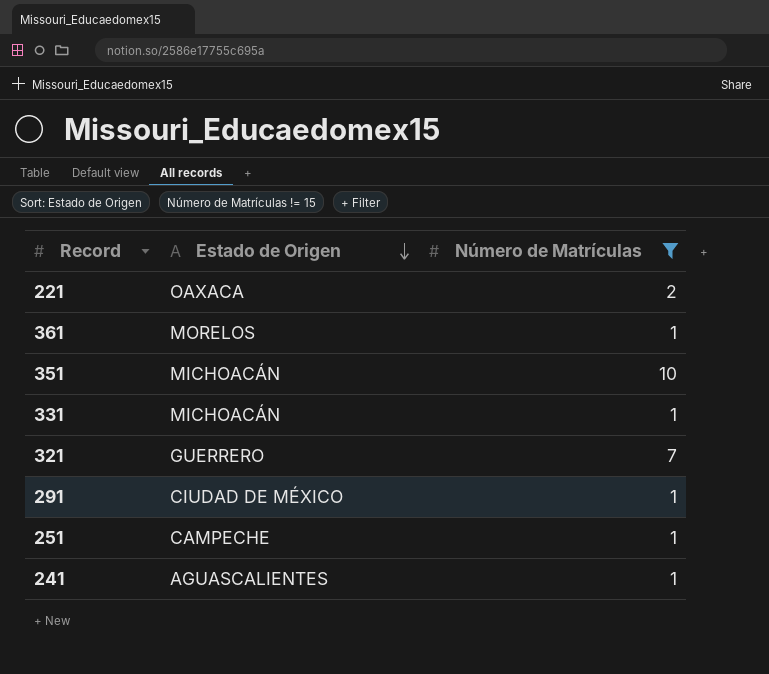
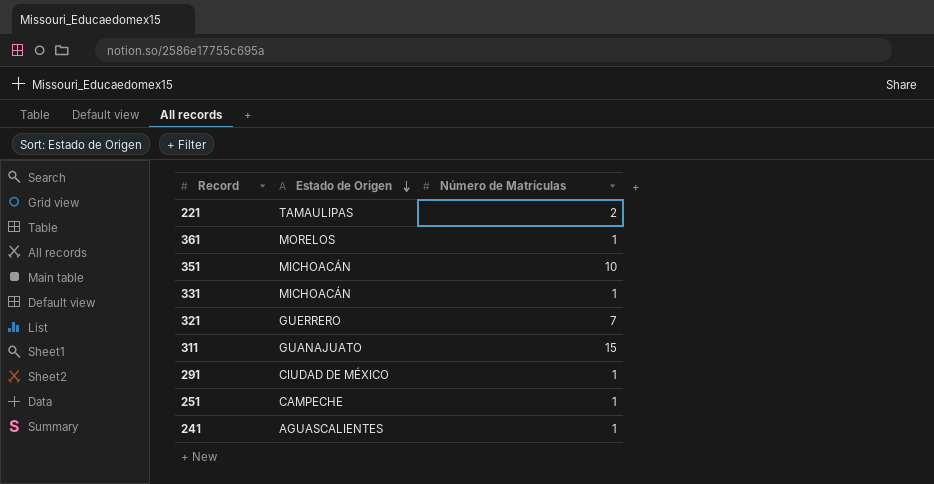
filter: Número de Matrículas != 15 -> none
221 | Estado de Origen: OAXACA -> TAMAULIPAS

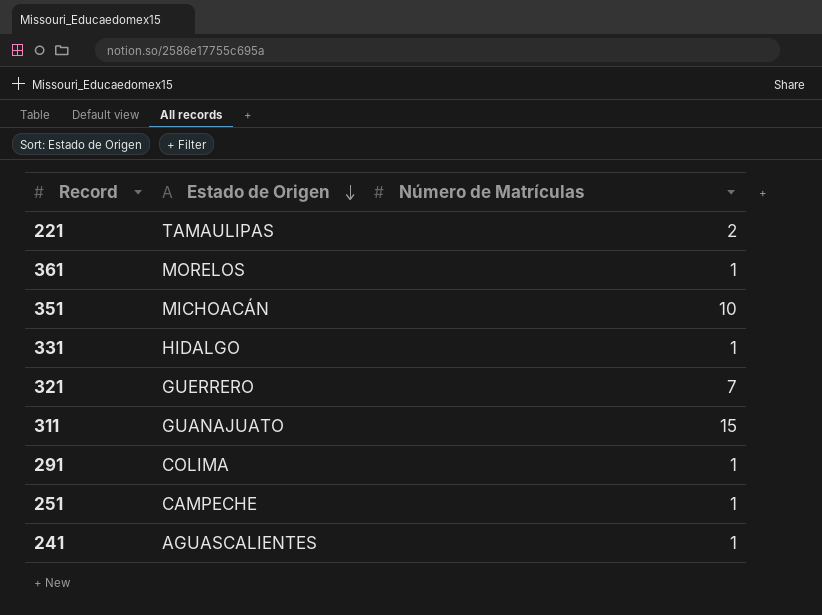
331 | Estado de Origen: MICHOACÁN -> HIDALGO
291 | Estado de Origen: CIUDAD DE MÉXICO -> COLIMA

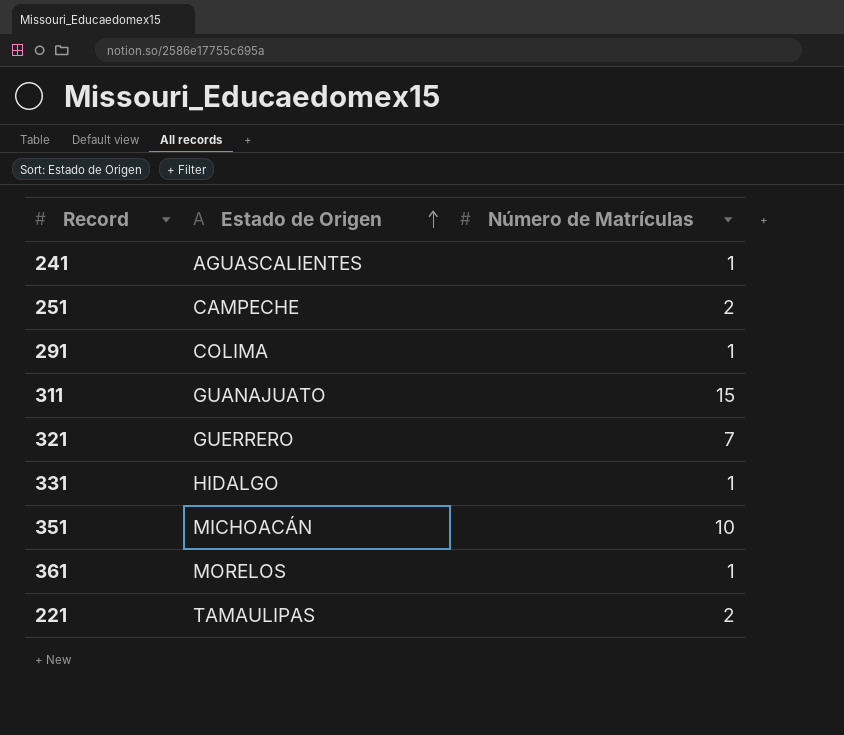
row order: Estado de Origen descending -> Estado de Origen ascending
251 | Número de Matrículas: 1 -> 2

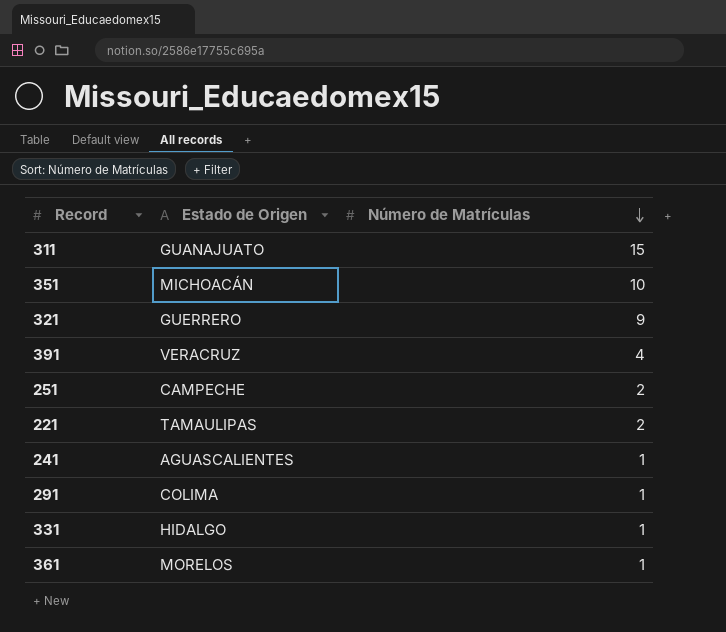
row order: Estado de Origen ascending -> Número de Matrículas descending
321 | Número de Matrículas: 7 -> 9
row 391: none -> VERACRUZ | 4

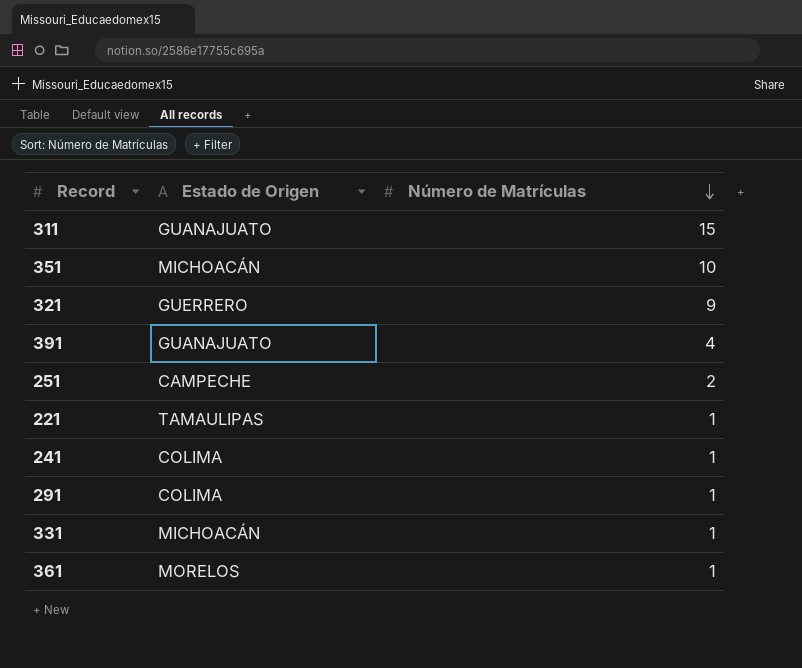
391 | Estado de Origen: VERACRUZ -> GUANAJUATO
221 | Número de Matrículas: 2 -> 1
241 | Estado de Origen: AGUASCALIENTES -> COLIMA
331 | Estado de Origen: HIDALGO -> MICHOACÁN

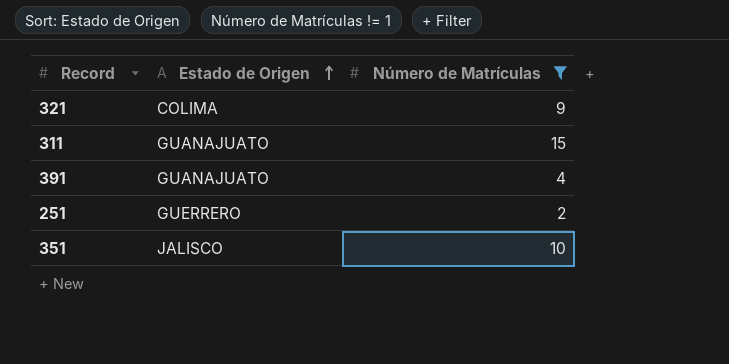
filter: none -> Número de Matrículas != 1
row order: Número de Matrículas descending -> Estado de Origen ascending
321 | Estado de Origen: GUERRERO -> COLIMA
251 | Estado de Origen: CAMPECHE -> GUERRERO
351 | Estado de Origen: MICHOACÁN -> JALISCO

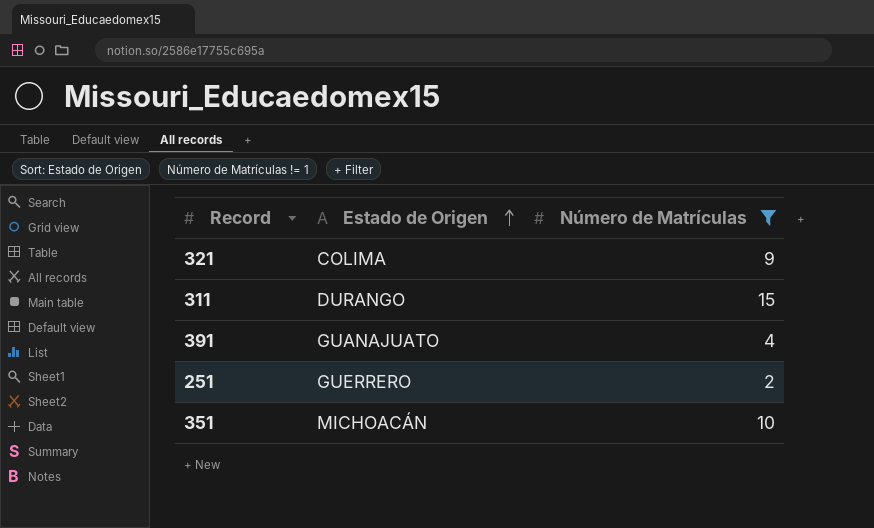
311 | Estado de Origen: GUANAJUATO -> DURANGO
351 | Estado de Origen: JALISCO -> MICHOACÁN

